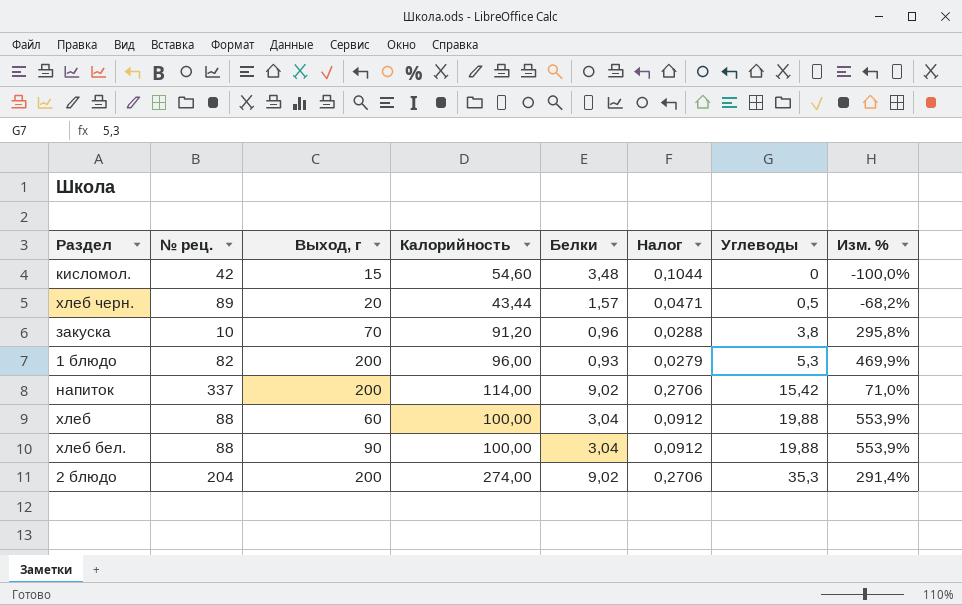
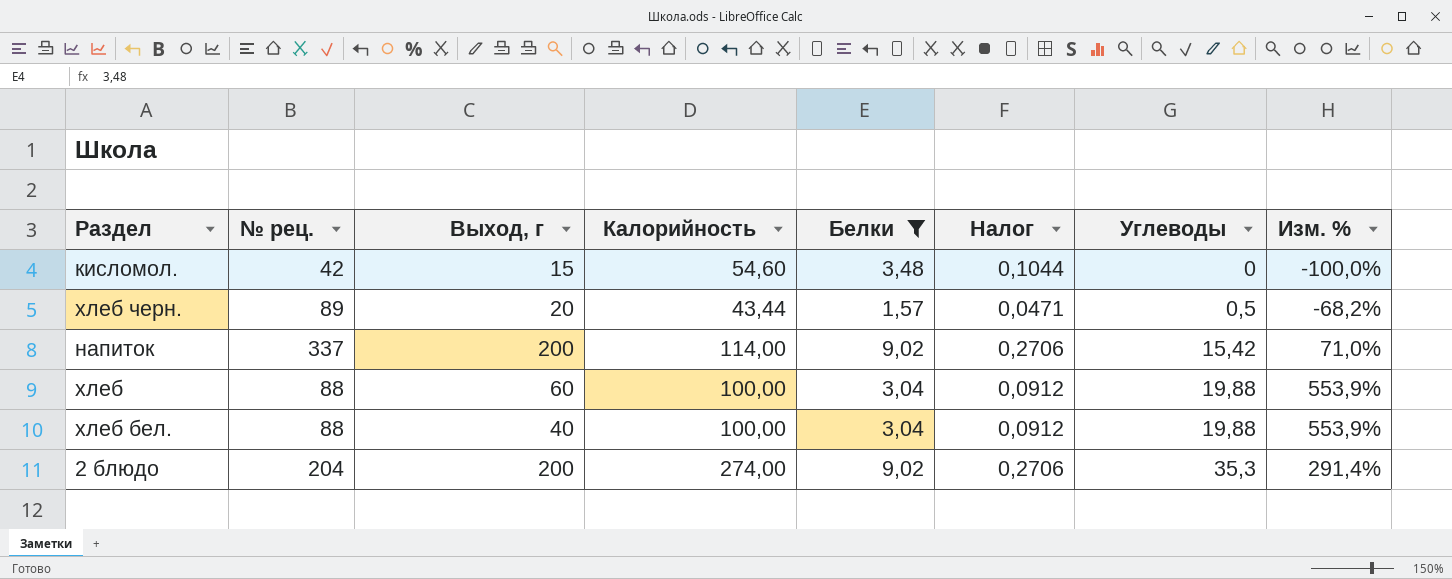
filter: none -> Белки >= 1,57
хлеб бел. | Выход, г: 90 -> 40

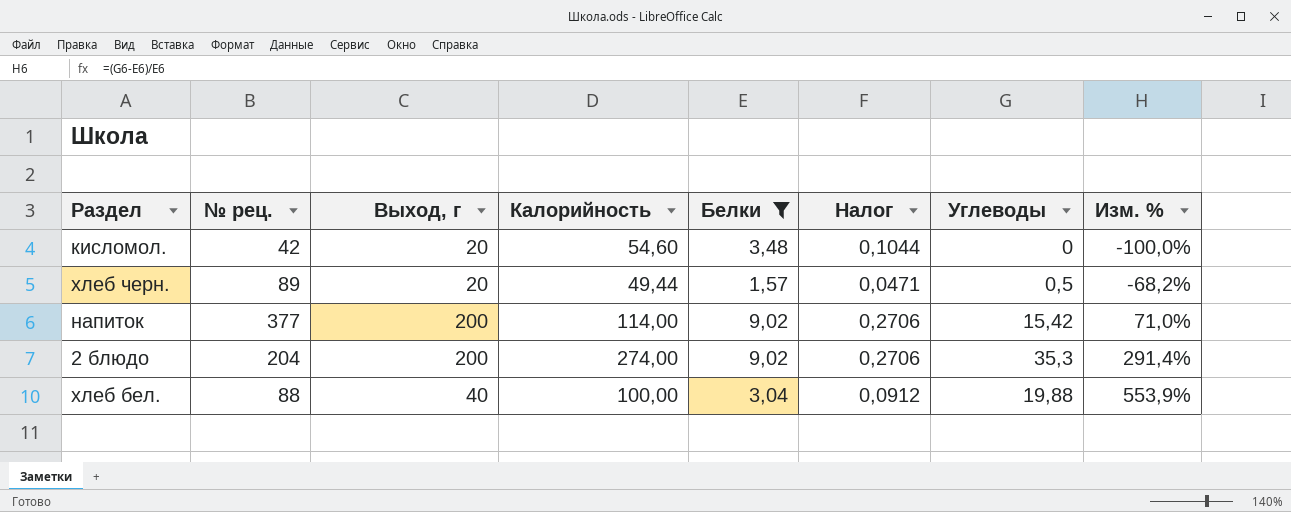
row order: Углеводы ascending -> Изм. % ascending
row хлеб: 88 | 60 | 100,00 | 3,04 | 0,0912 | 19,88 | 553,9% -> none
кисломол. | Выход, г: 15 -> 20
хлеб черн. | Калорийность: 43,44 -> 49,44
напиток | № рец.: 337 -> 377

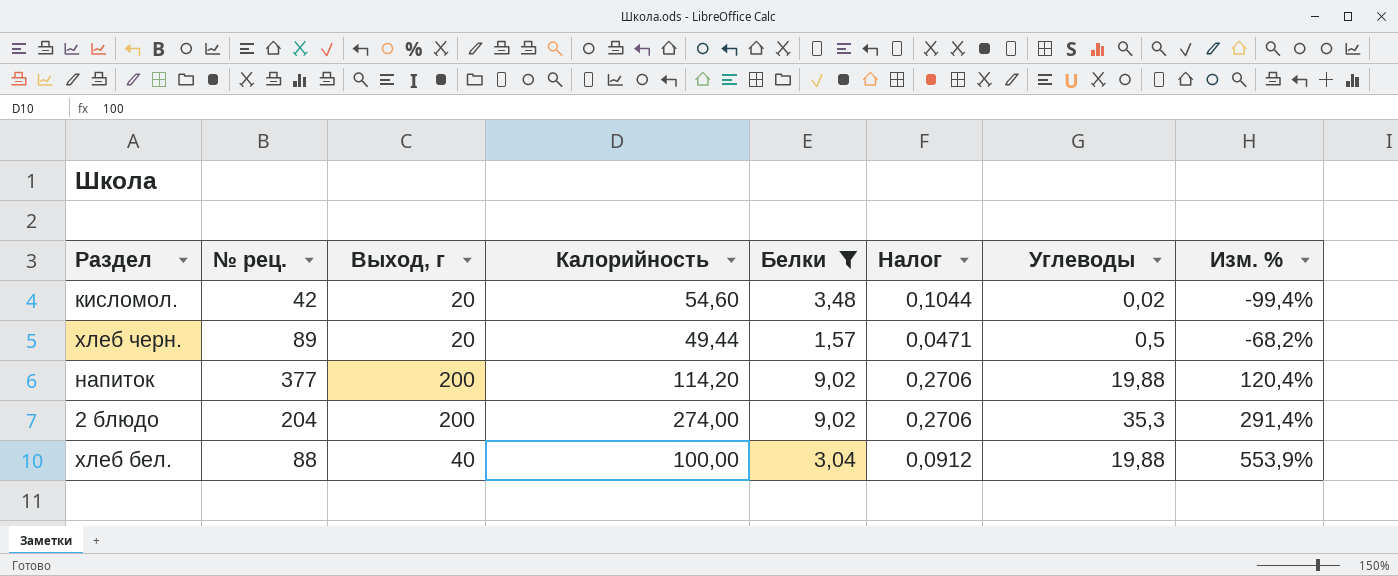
кисломол. | Углеводы: 0 -> 0,02
кисломол. | Изм. %: -100,0% -> -99,4%
напиток | Калорийность: 114,00 -> 114,20
напиток | Углеводы: 15,42 -> 19,88
напиток | Изм. %: 71,0% -> 120,4%

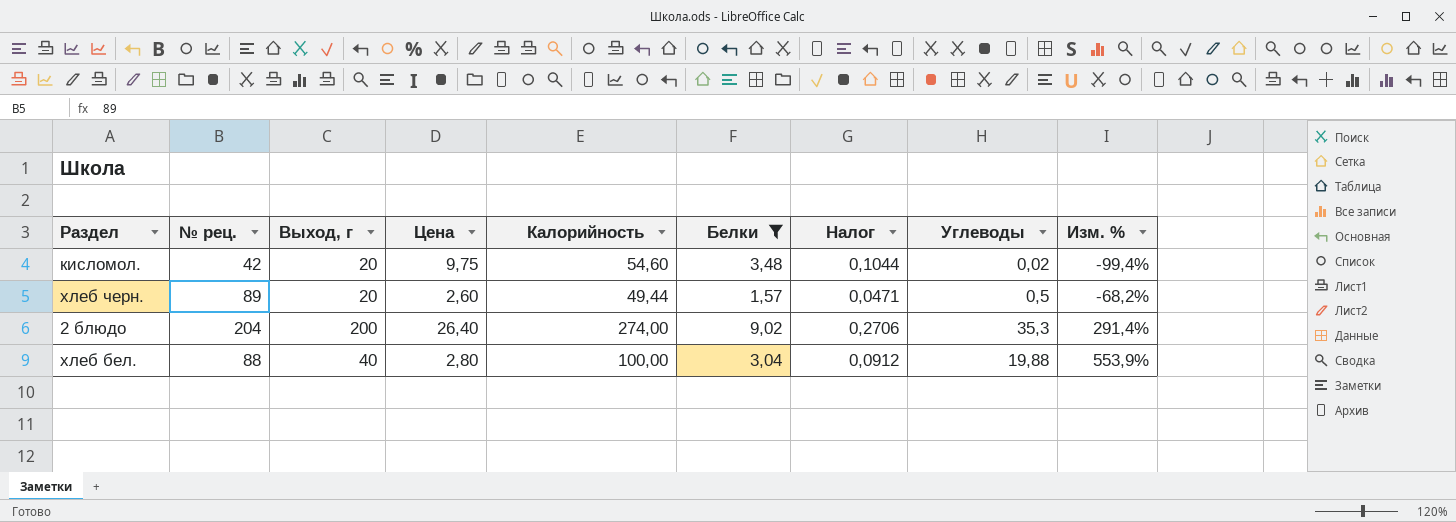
column Цена | position: none -> 4
row напиток: 377 | 200 | 114,20 | 9,02 | 0,2706 | 19,88 | 120,4% -> none

